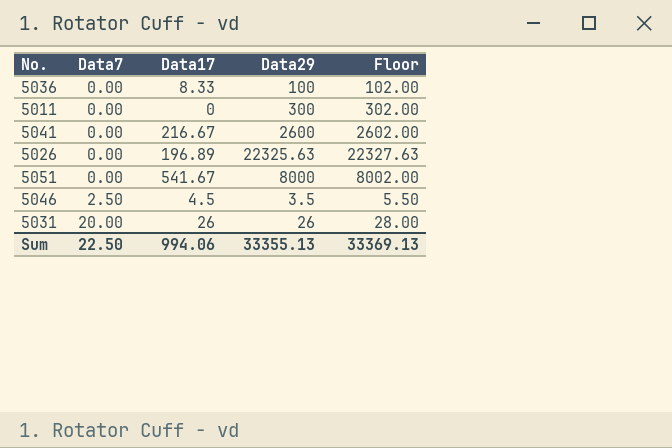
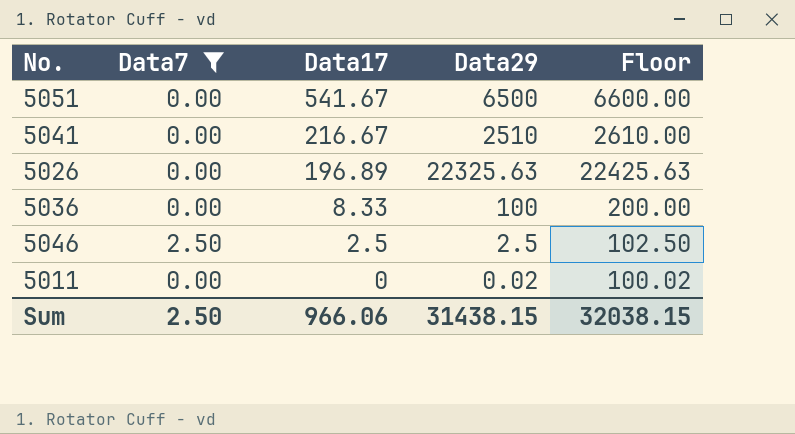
filter: none -> Data7 != 20.00
row order: Data7 ascending -> Data17 descending
column Floor | formula: [Data29] + 2 -> [Data29] + 100
5051 | Data29: 8000 -> 6500
5041 | Data29: 2600 -> 2510
5046 | Data17: 4.5 -> 2.5
5046 | Data29: 3.5 -> 2.5
5011 | Data29: 300 -> 0.02
Sum | Data7: 22.50 -> 2.50
Sum | Data17: 994.06 -> 966.06
Sum | Data29: 33355.13 -> 31438.15
Sum | Floor: 33369.13 -> 32038.15

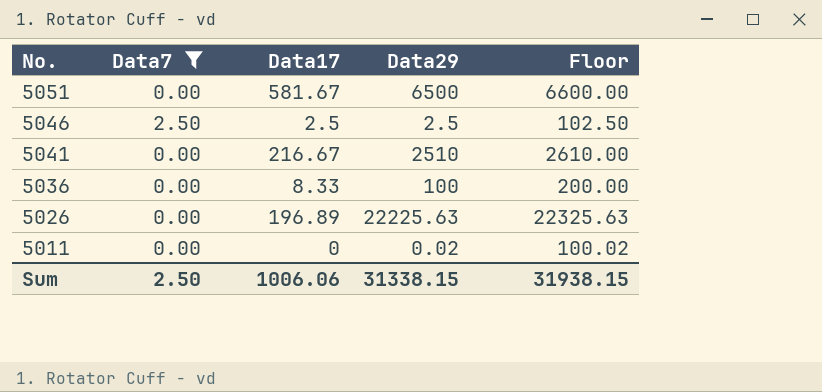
row order: Data17 descending -> No. descending
5051 | Data17: 541.67 -> 581.67
5026 | Data29: 22325.63 -> 22225.63
5026 | Floor: 22425.63 -> 22325.63
Sum | Data17: 966.06 -> 1006.06
Sum | Data29: 31438.15 -> 31338.15
Sum | Floor: 32038.15 -> 31938.15

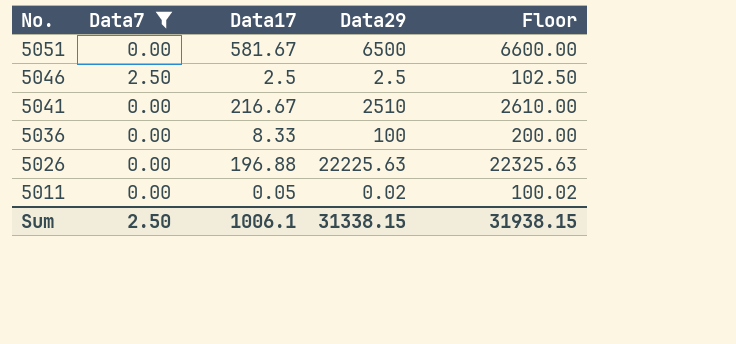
5026 | Data17: 196.89 -> 196.88
5011 | Data17: 0 -> 0.05
Sum | Data17: 1006.06 -> 1006.1

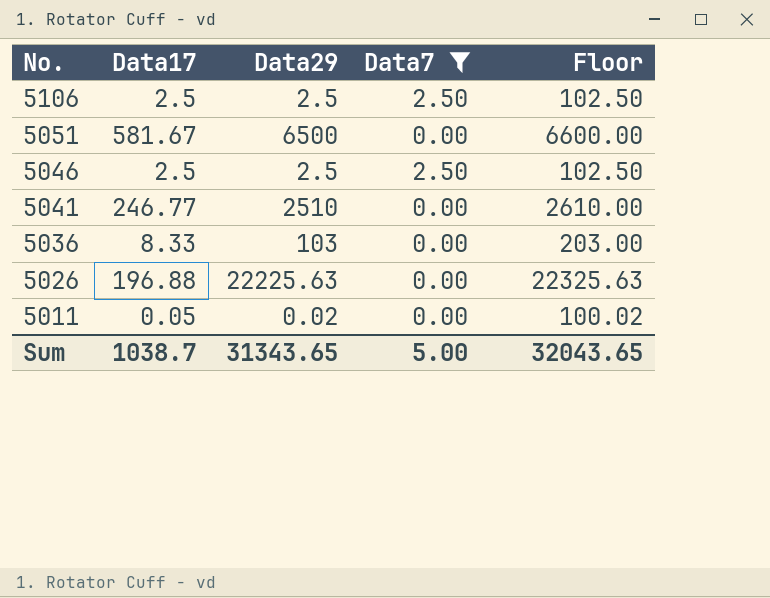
column Data7 | position: 2 -> 4
row 5106: none -> 2.5 | 2.5 | 2.50 | 102.50
5041 | Data17: 216.67 -> 246.77
5036 | Data29: 100 -> 103
5036 | Floor: 200.00 -> 203.00
Sum | Data17: 1006.1 -> 1038.7
Sum | Data29: 31338.15 -> 31343.65
Sum | Data7: 2.50 -> 5.00
Sum | Floor: 31938.15 -> 32043.65

